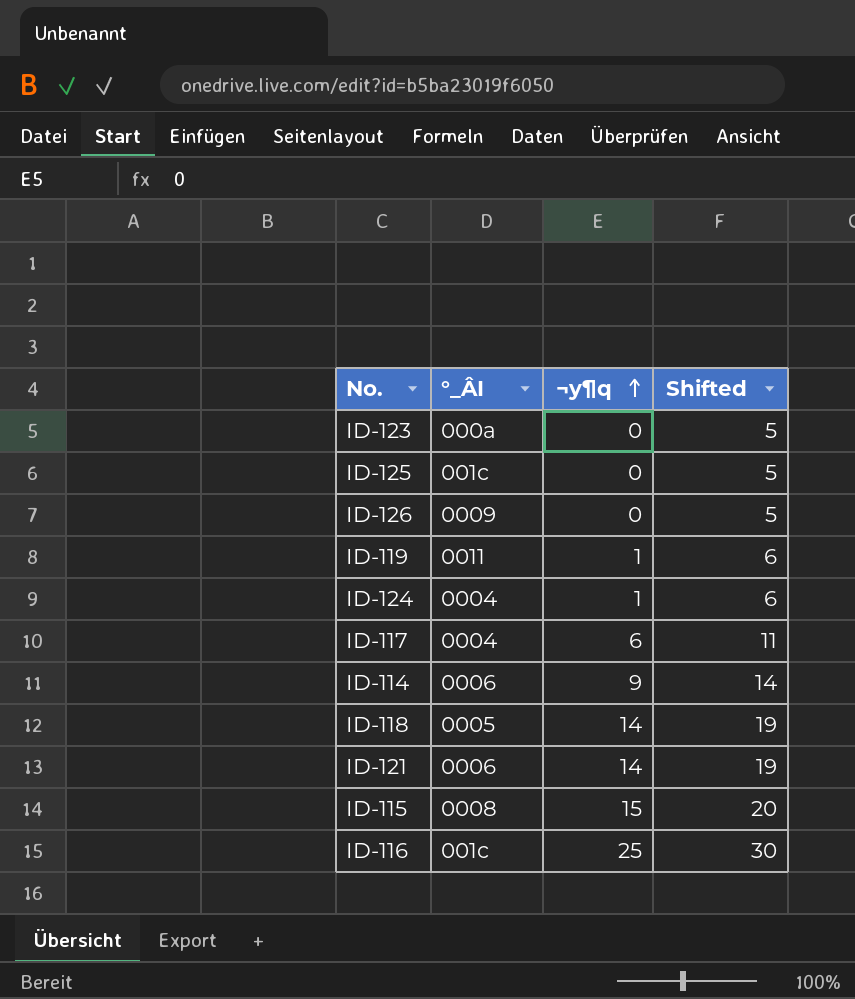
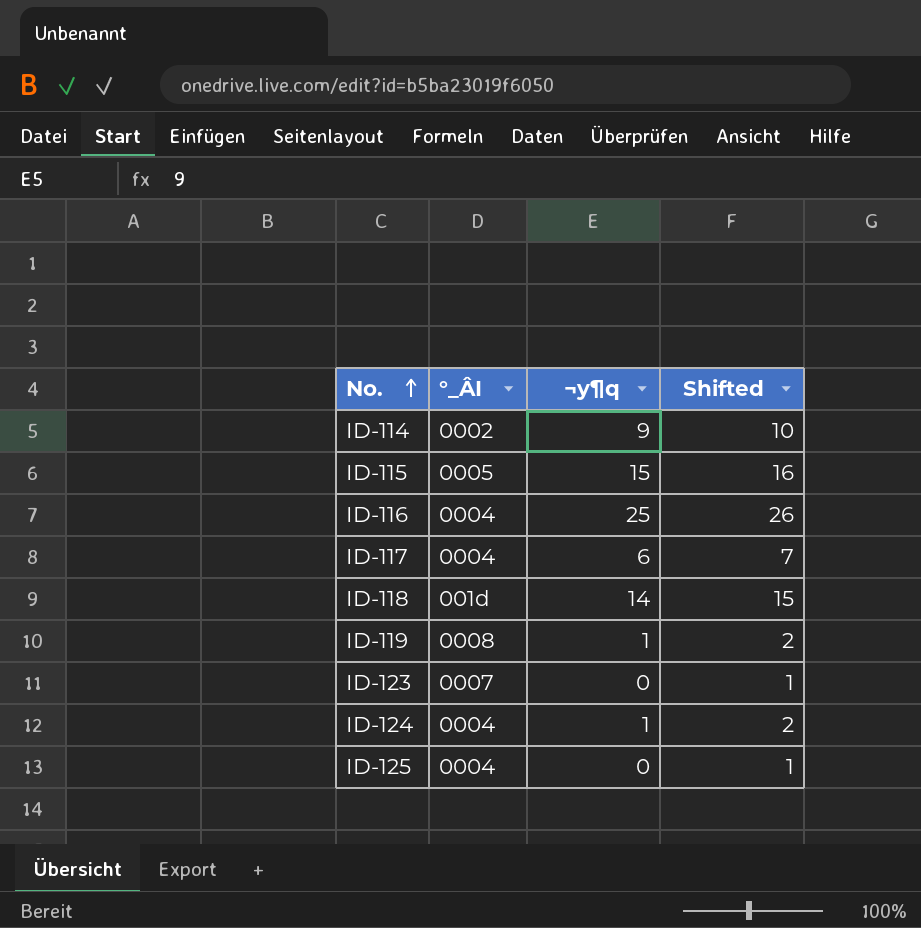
row order: ¬y¶q ascending -> No. ascending
column Shifted | formula: [¬y¶q] + 5 -> [¬y¶q] + 1
row ID-126: 0009 | 0 | 5 -> none
row ID-121: 0006 | 14 | 19 -> none
ID-114 | °_ÂI: 0006 -> 0002
ID-115 | °_ÂI: 0008 -> 0005
ID-116 | °_ÂI: 001c -> 0004
ID-118 | °_ÂI: 0005 -> 001d
ID-119 | °_ÂI: 0011 -> 0008
ID-123 | °_ÂI: 000a -> 0007
ID-125 | °_ÂI: 001c -> 0004

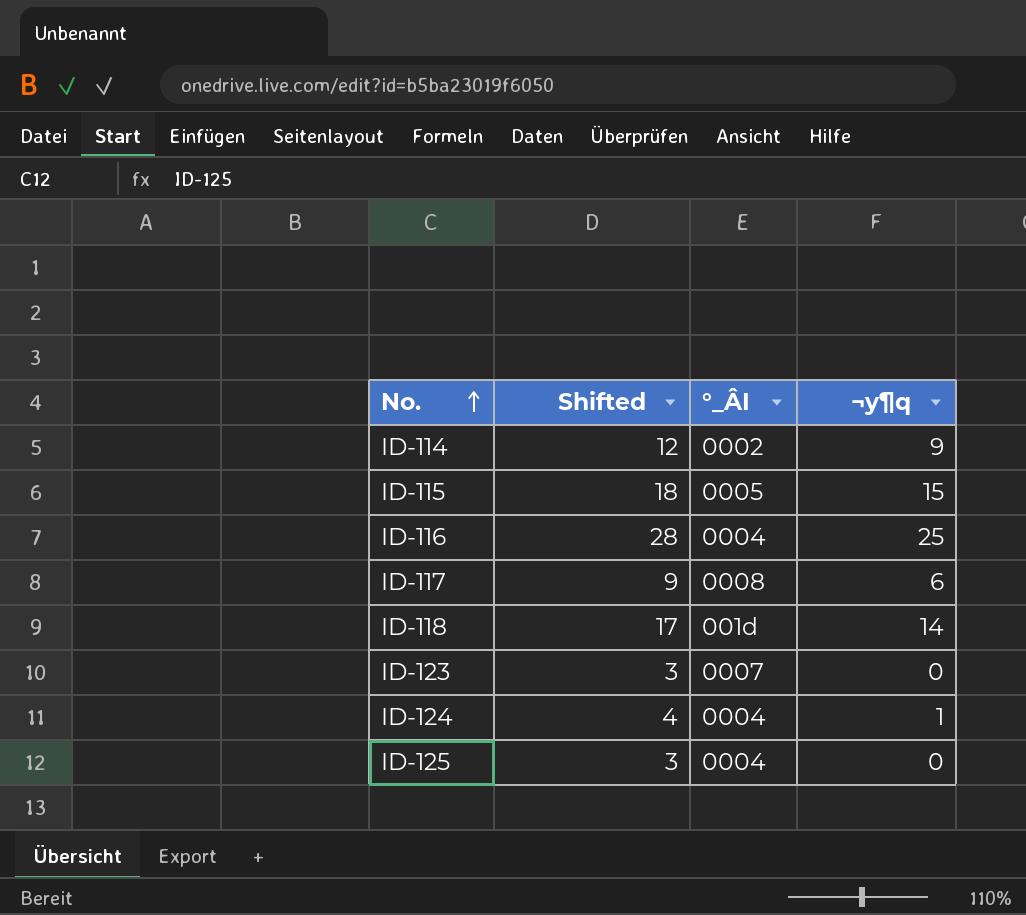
column Shifted | formula: [¬y¶q] + 1 -> [¬y¶q] + 3
column Shifted | position: 4 -> 2
row ID-119: 0008 | 1 | 2 -> none
ID-117 | °_ÂI: 0004 -> 0008

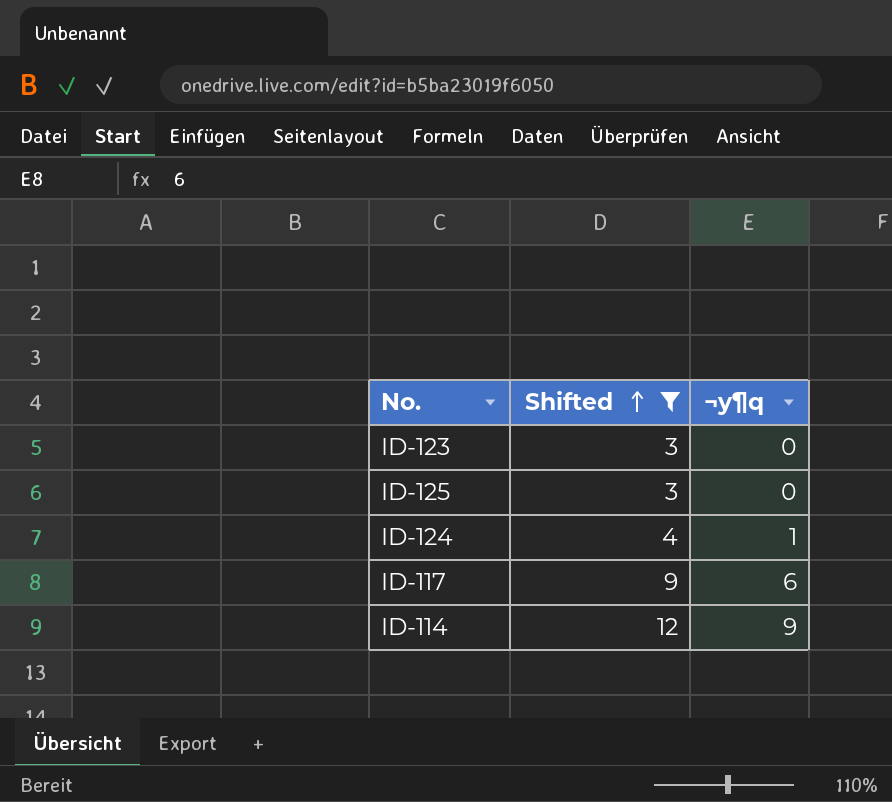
filter: none -> Shifted <= 12
row order: No. ascending -> Shifted ascending
column °_ÂI | position: 3 -> none

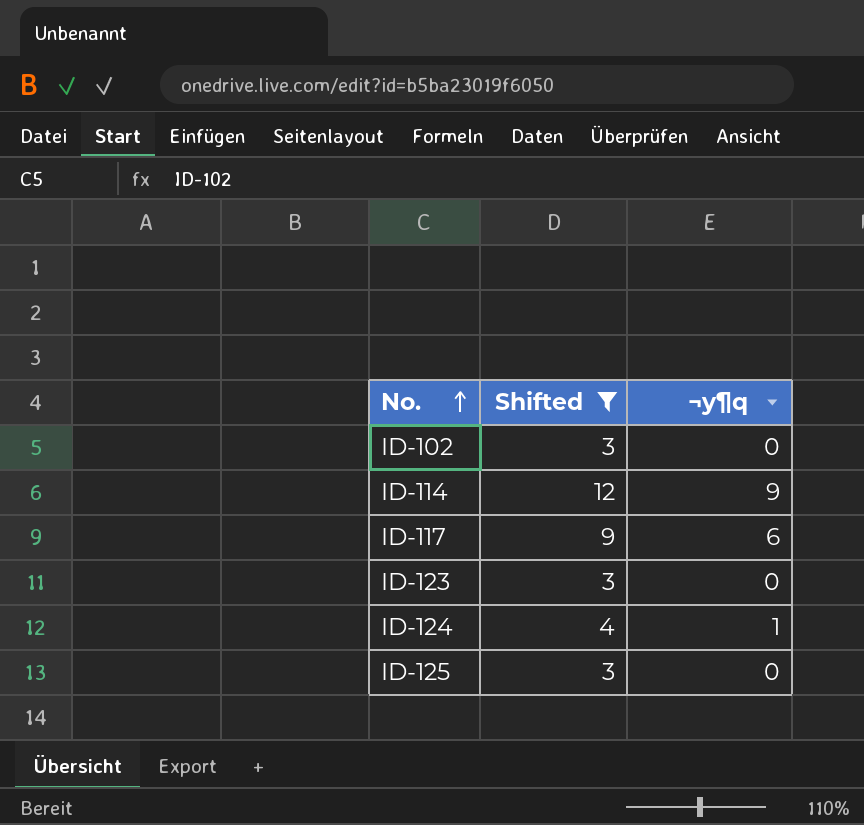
row order: Shifted ascending -> No. ascending
row ID-102: none -> 3 | 0

